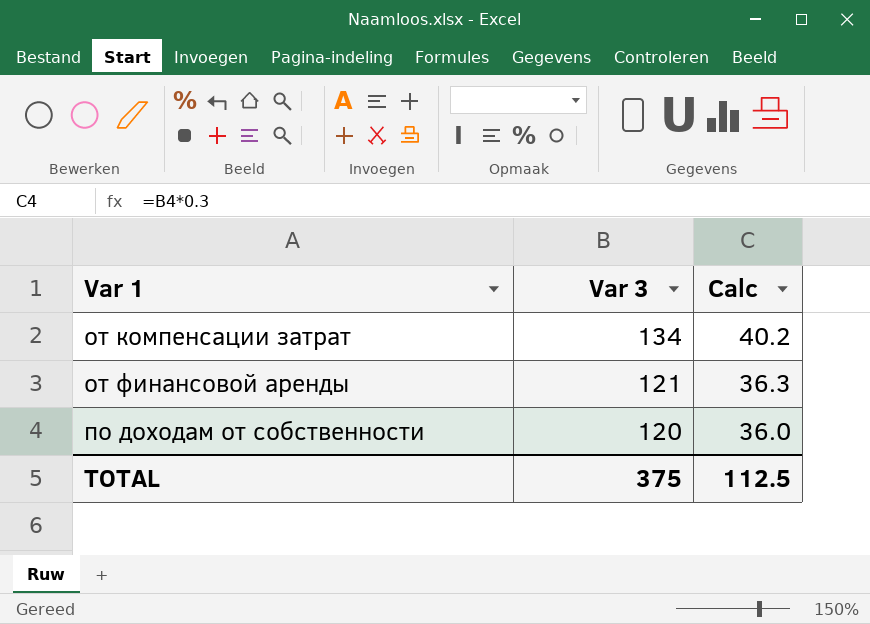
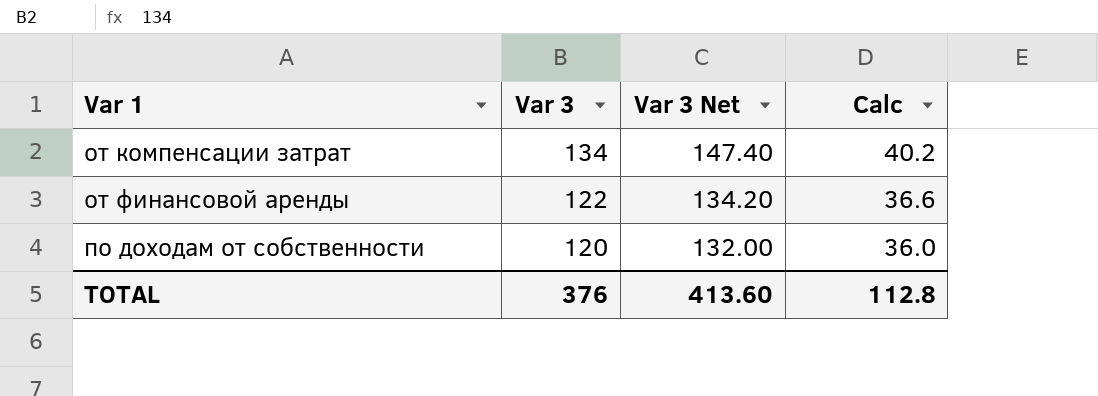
column Var 3 Net | formula: none -> [Var 3] * 1.1
от финансовой аренды | Var 3: 121 -> 122
от финансовой аренды | Calc: 36.3 -> 36.6
TOTAL | Var 3: 375 -> 376
TOTAL | Calc: 112.5 -> 112.8

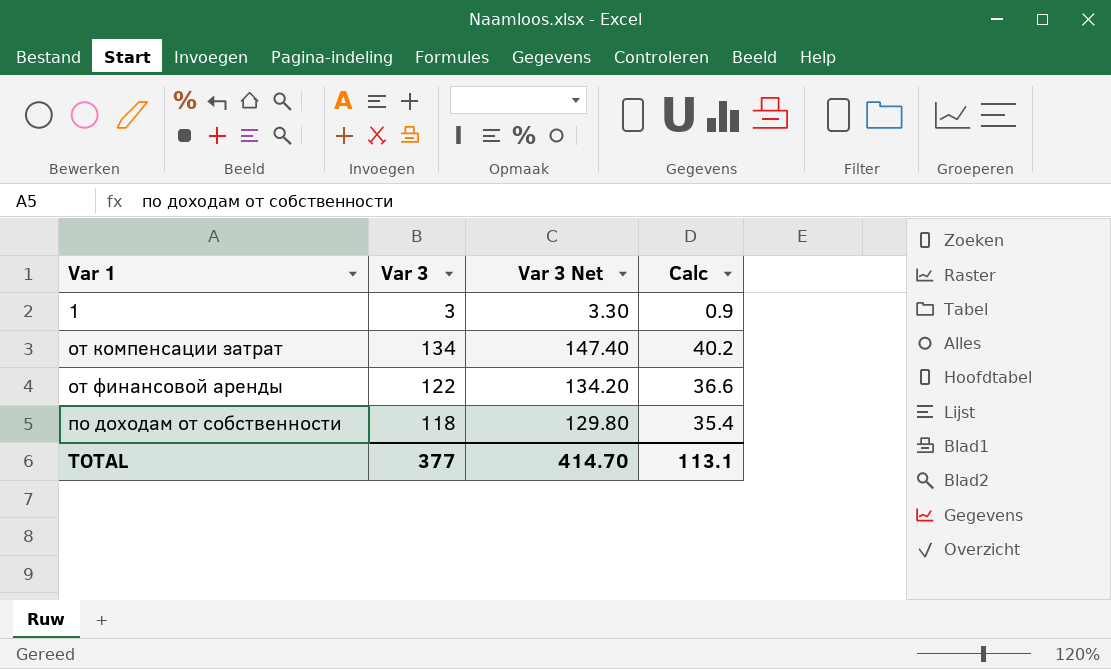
row 1: none -> 3 | 3.30 | 0.9
по доходам от собственности | Var 3: 120 -> 118
по доходам от собственности | Var 3 Net: 132.00 -> 129.80
по доходам от собственности | Calc: 36.0 -> 35.4
TOTAL | Var 3: 376 -> 377
TOTAL | Var 3 Net: 413.60 -> 414.70
TOTAL | Calc: 112.8 -> 113.1

